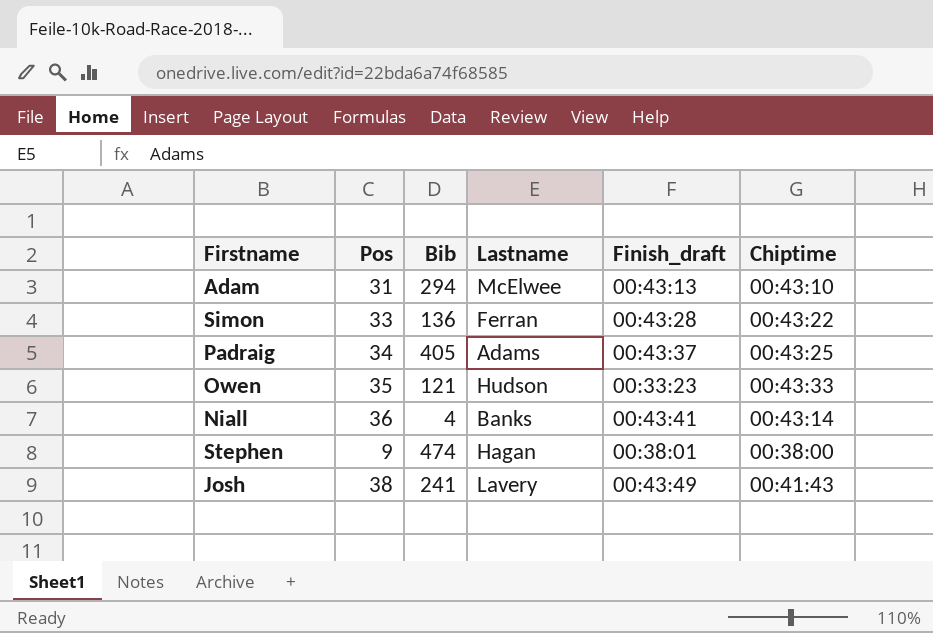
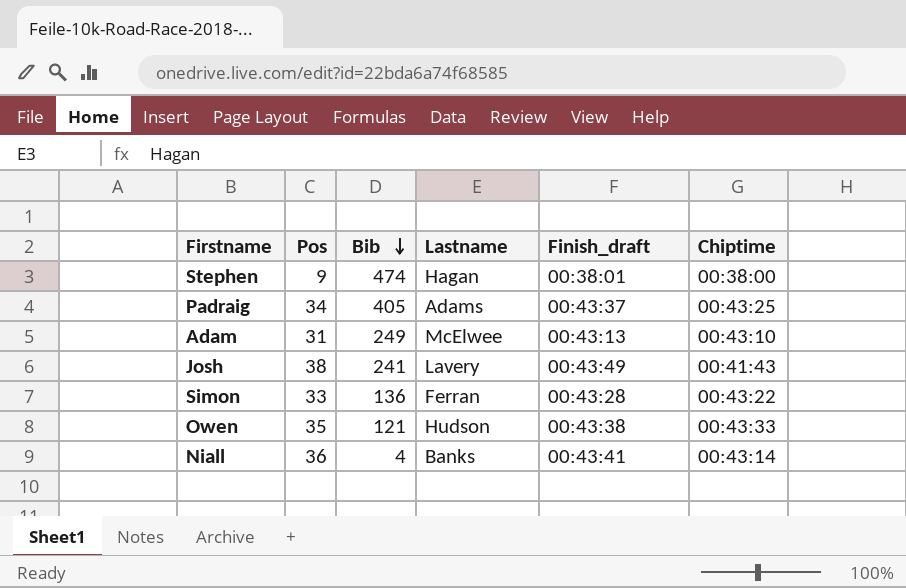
row order: none -> Bib descending
Adam | Bib: 294 -> 249
Owen | Finish_draft: 00:33:23 -> 00:43:38

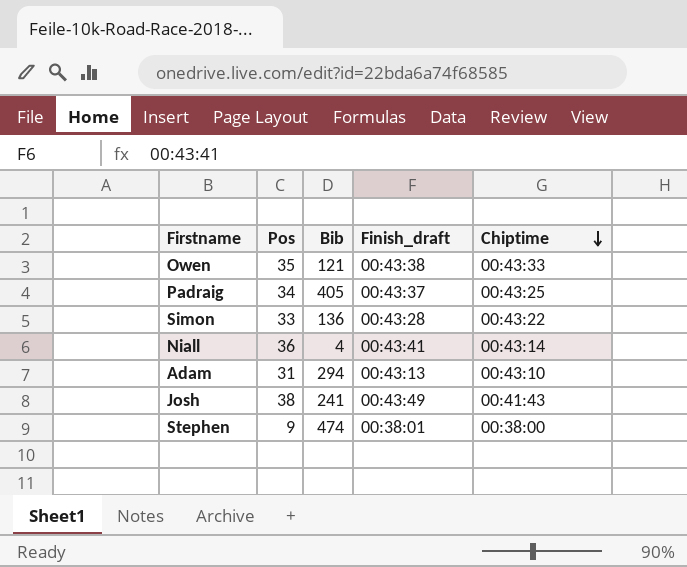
row order: Bib descending -> Chiptime descending
column Lastname | position: 4 -> none
Adam | Bib: 249 -> 294

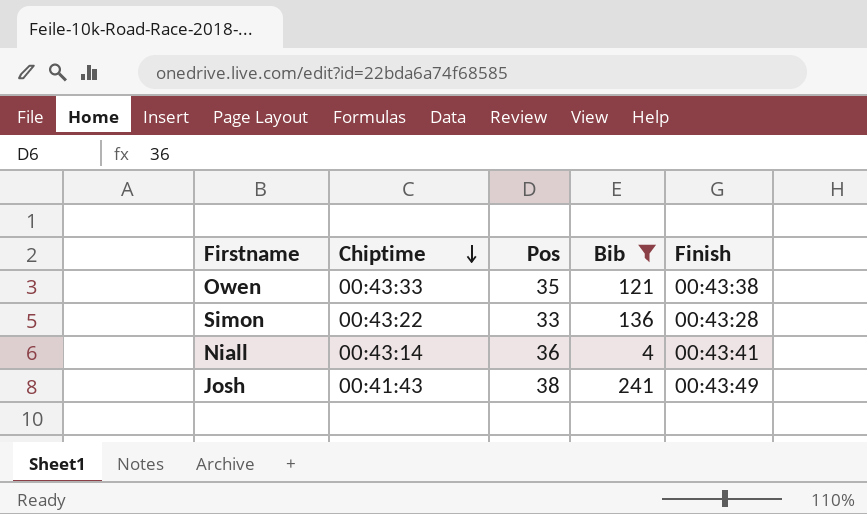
filter: none -> Bib <= 241
column Chiptime | position: 5 -> 2
column name: Finish_draft -> Finish

